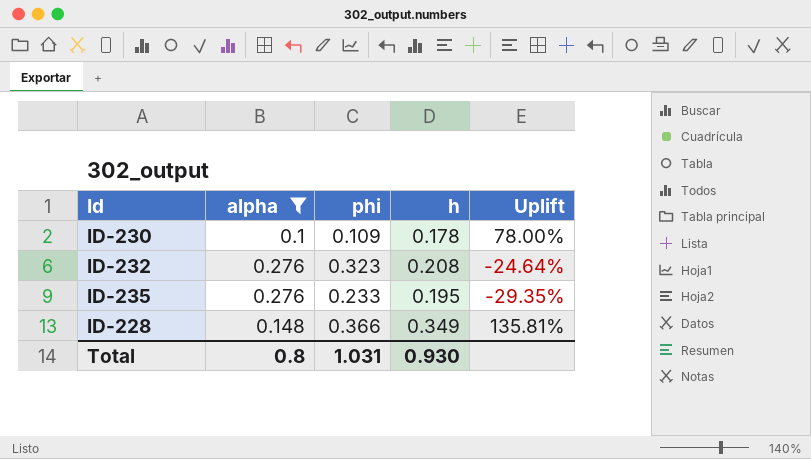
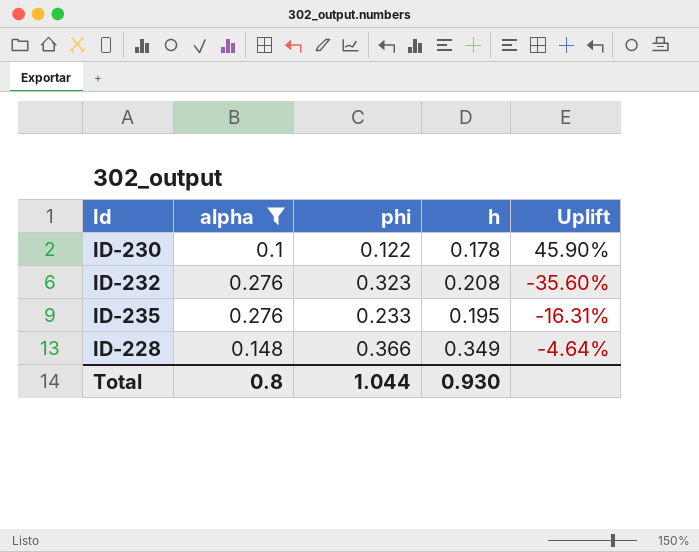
column Uplift | formula: ([h] - [alpha]) / [alpha] -> ([h] - [phi]) / [phi]
ID-230 | phi: 0.109 -> 0.122
Total | phi: 1.031 -> 1.044

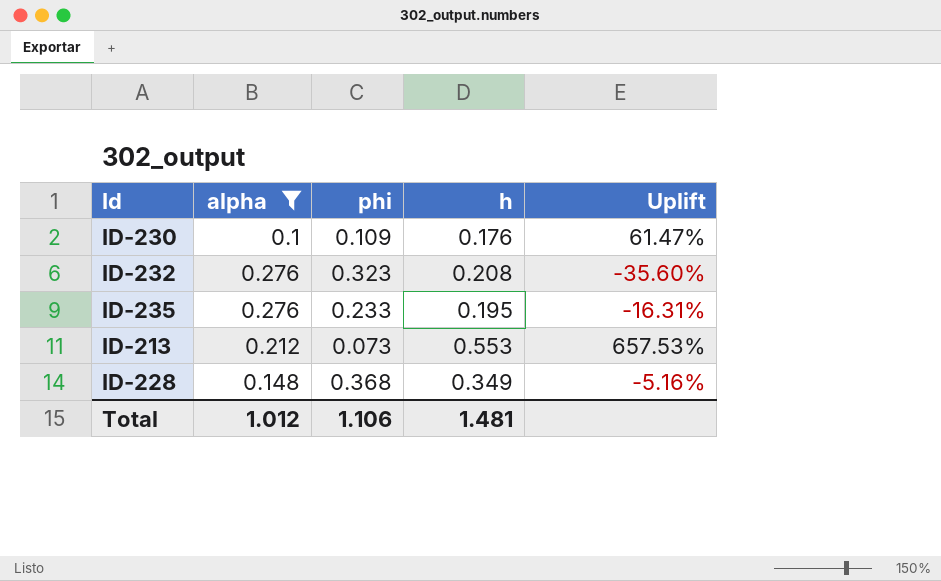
ID-230 | phi: 0.122 -> 0.109
ID-230 | h: 0.178 -> 0.176
ID-230 | Uplift: 45.90% -> 61.47%
row ID-213: none -> 0.212 | 0.073 | 0.553 | 657.53%
ID-228 | phi: 0.366 -> 0.368
ID-228 | Uplift: -4.64% -> -5.16%
Total | alpha: 0.8 -> 1.012
Total | phi: 1.044 -> 1.106
Total | h: 0.930 -> 1.481

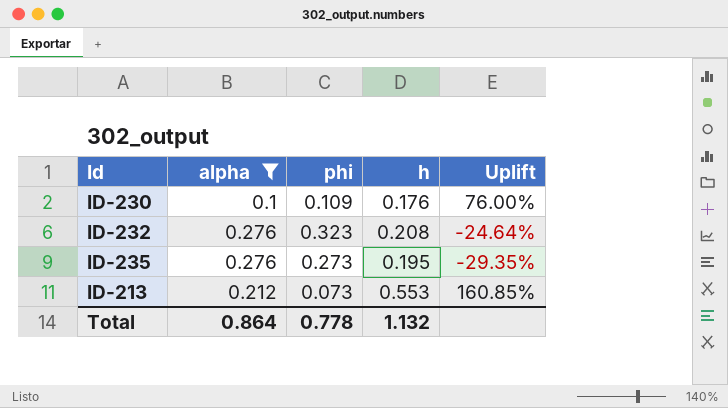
column Uplift | formula: ([h] - [phi]) / [phi] -> ([h] - [alpha]) / [alpha]
row ID-228: 0.148 | 0.368 | 0.349 | -5.16% -> none
ID-235 | phi: 0.233 -> 0.273
Total | alpha: 1.012 -> 0.864
Total | phi: 1.106 -> 0.778
Total | h: 1.481 -> 1.132

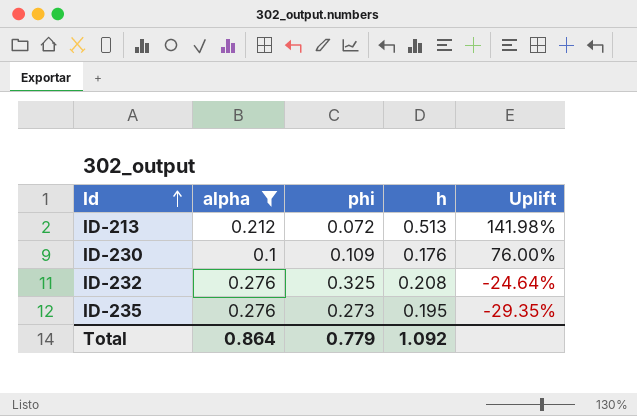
row order: none -> Id ascending
ID-213 | phi: 0.073 -> 0.072
ID-213 | h: 0.553 -> 0.513
ID-213 | Uplift: 160.85% -> 141.98%
ID-232 | phi: 0.323 -> 0.325
Total | phi: 0.778 -> 0.779
Total | h: 1.132 -> 1.092

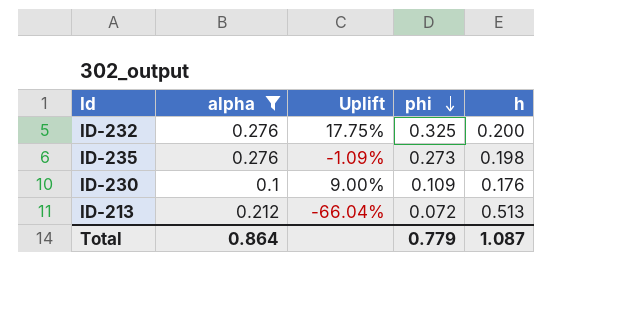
row order: Id ascending -> phi descending
column Uplift | formula: ([h] - [alpha]) / [alpha] -> ([phi] - [alpha]) / [alpha]
column Uplift | position: 5 -> 3
ID-232 | h: 0.208 -> 0.200
ID-235 | h: 0.195 -> 0.198
Total | h: 1.092 -> 1.087

